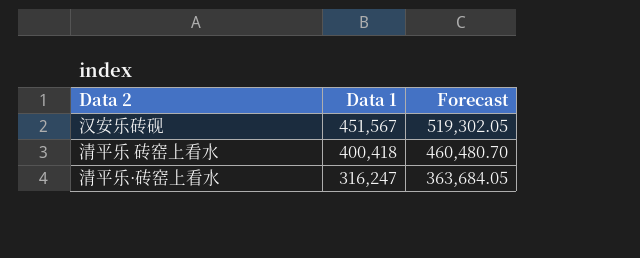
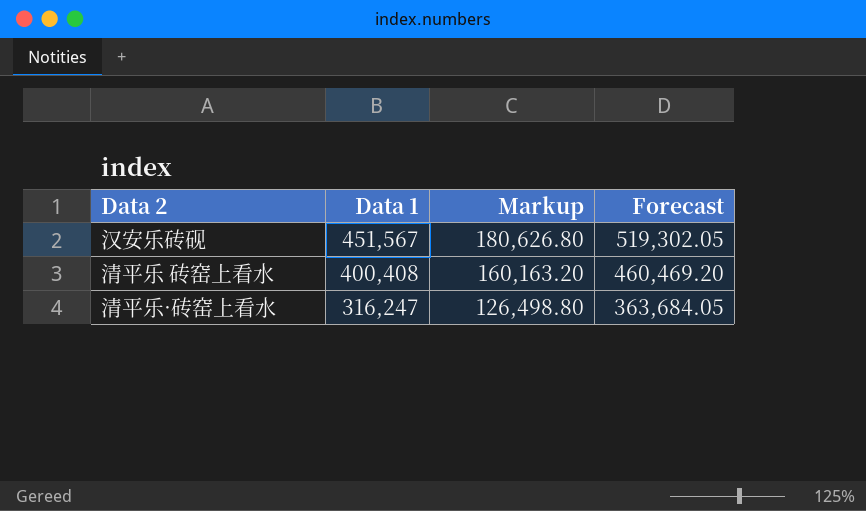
column Markup | formula: none -> [Data 1] * 0.4
清平乐 砖窑上看水 | Data 1: 400,418 -> 400,408
清平乐 砖窑上看水 | Forecast: 460,480.70 -> 460,469.20

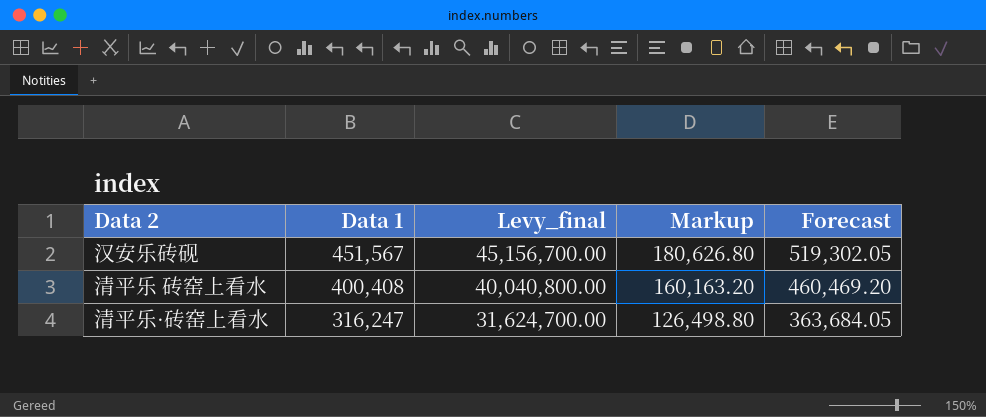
column Levy_final | formula: none -> [Data 1] * 100

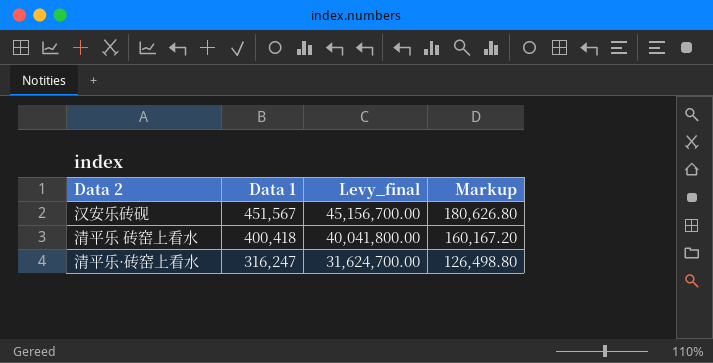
column Forecast | formula: [Data 1] * 1.15 -> none
清平乐 砖窑上看水 | Data 1: 400,408 -> 400,418
清平乐 砖窑上看水 | Levy_final: 40,040,800.00 -> 40,041,800.00
清平乐 砖窑上看水 | Markup: 160,163.20 -> 160,167.20

